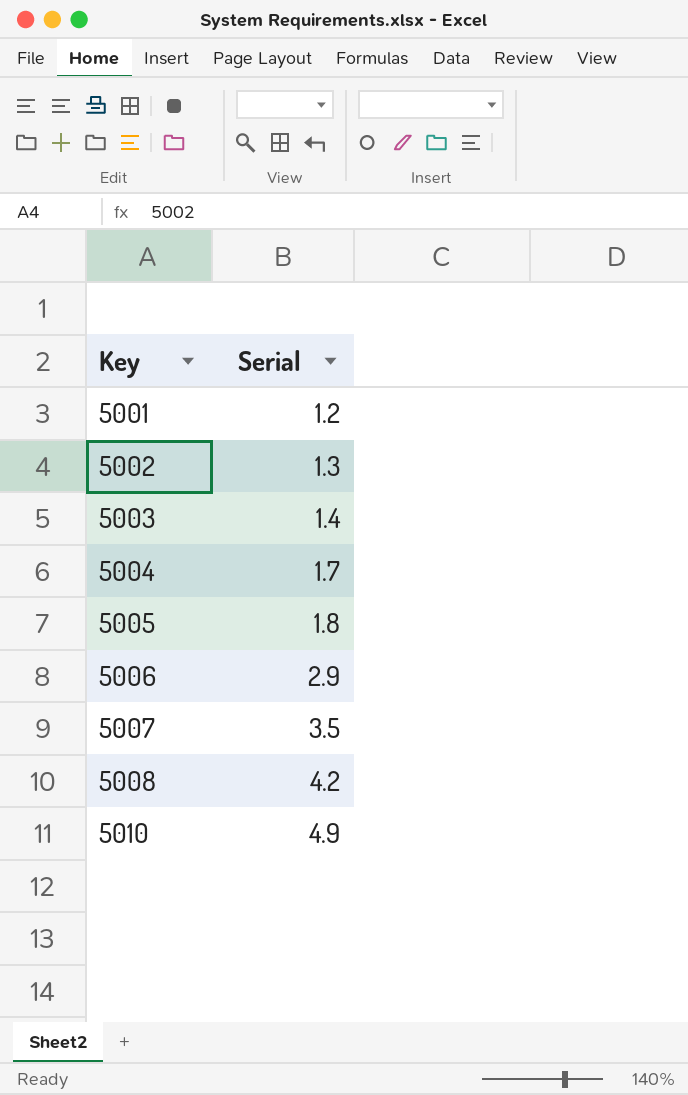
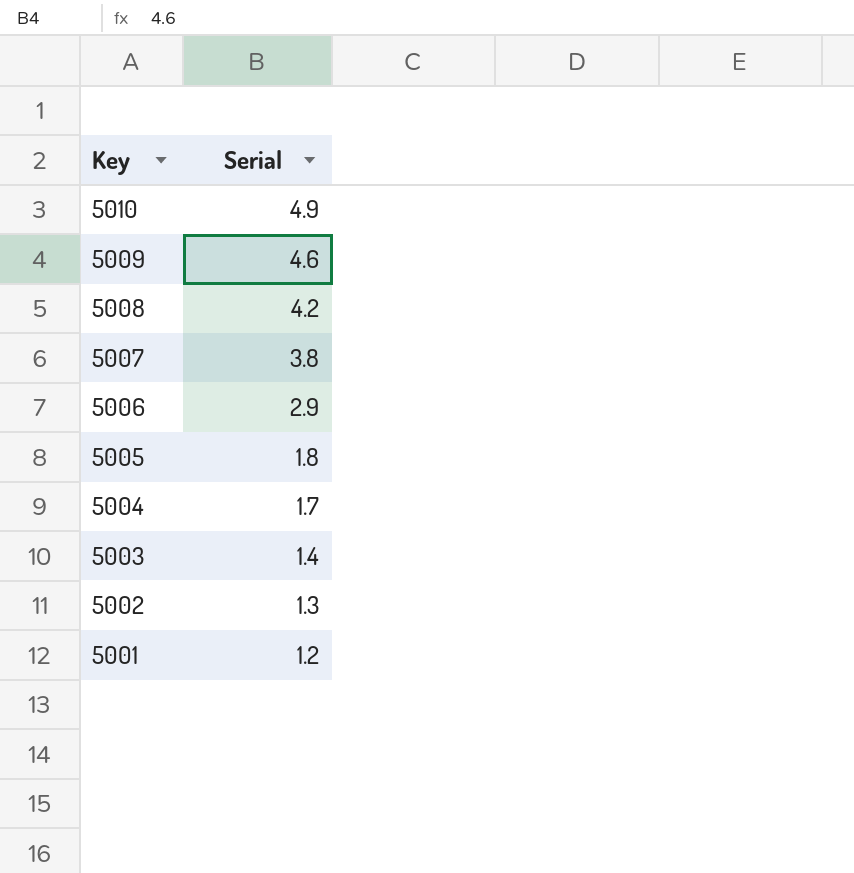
row order: Key ascending -> Key descending
row 5009: none -> 4.6
5007 | Serial: 3.5 -> 3.8

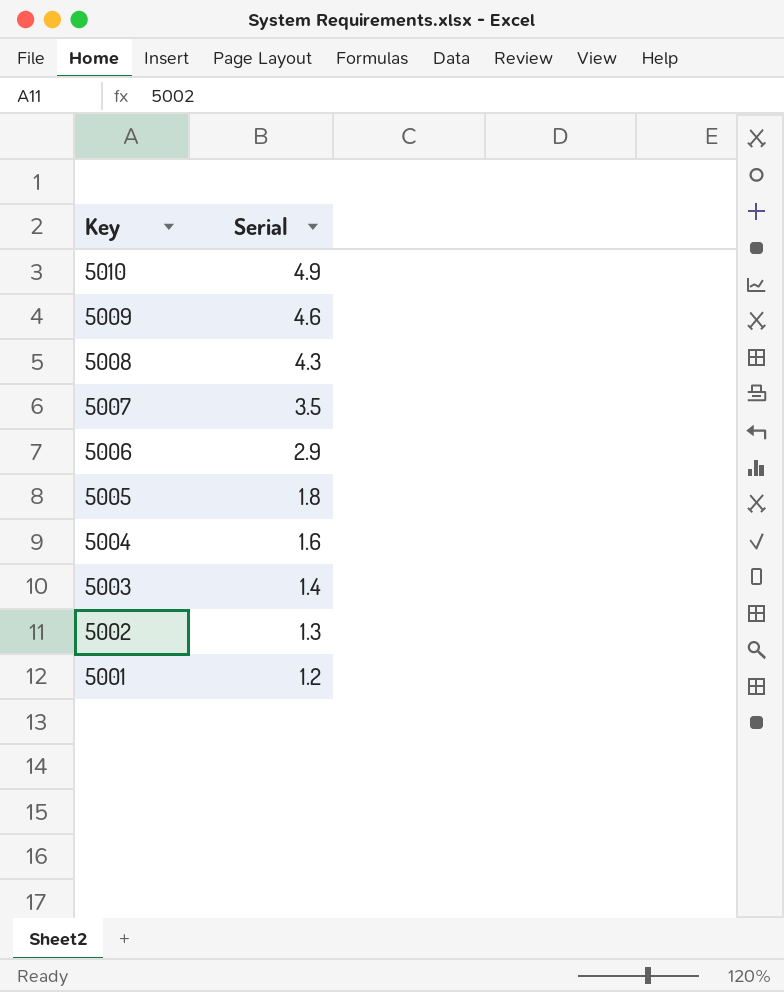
5008 | Serial: 4.2 -> 4.3
5007 | Serial: 3.8 -> 3.5
5004 | Serial: 1.7 -> 1.6

